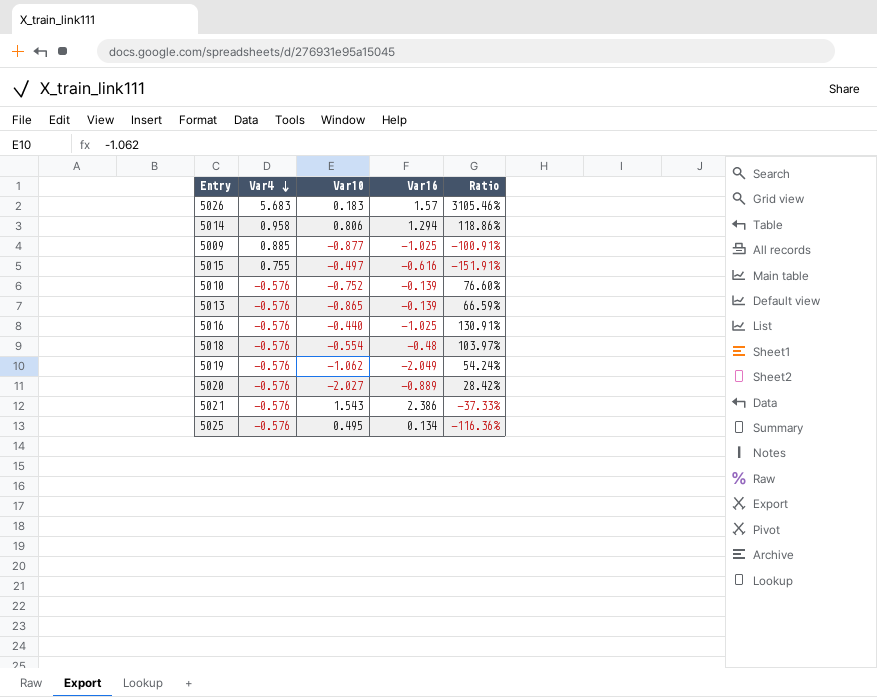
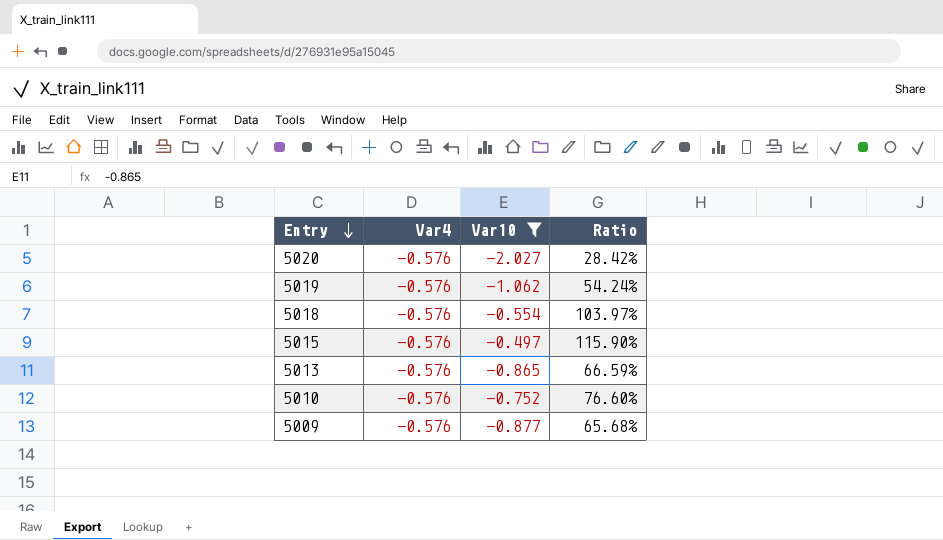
filter: none -> Var10 <= -0.497
row order: Var4 descending -> Entry descending
column Var16 | position: 4 -> none
5015 | Var4: 0.755 -> -0.576
5015 | Ratio: -151.91% -> 115.90%
5009 | Var4: 0.885 -> -0.576
5009 | Ratio: -100.91% -> 65.68%

